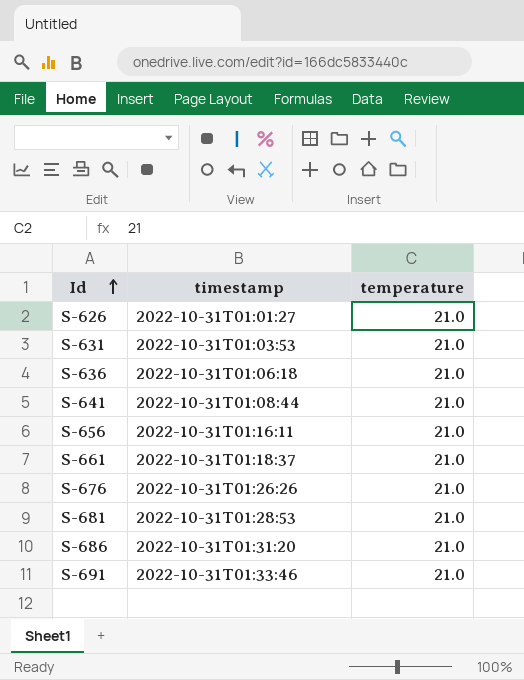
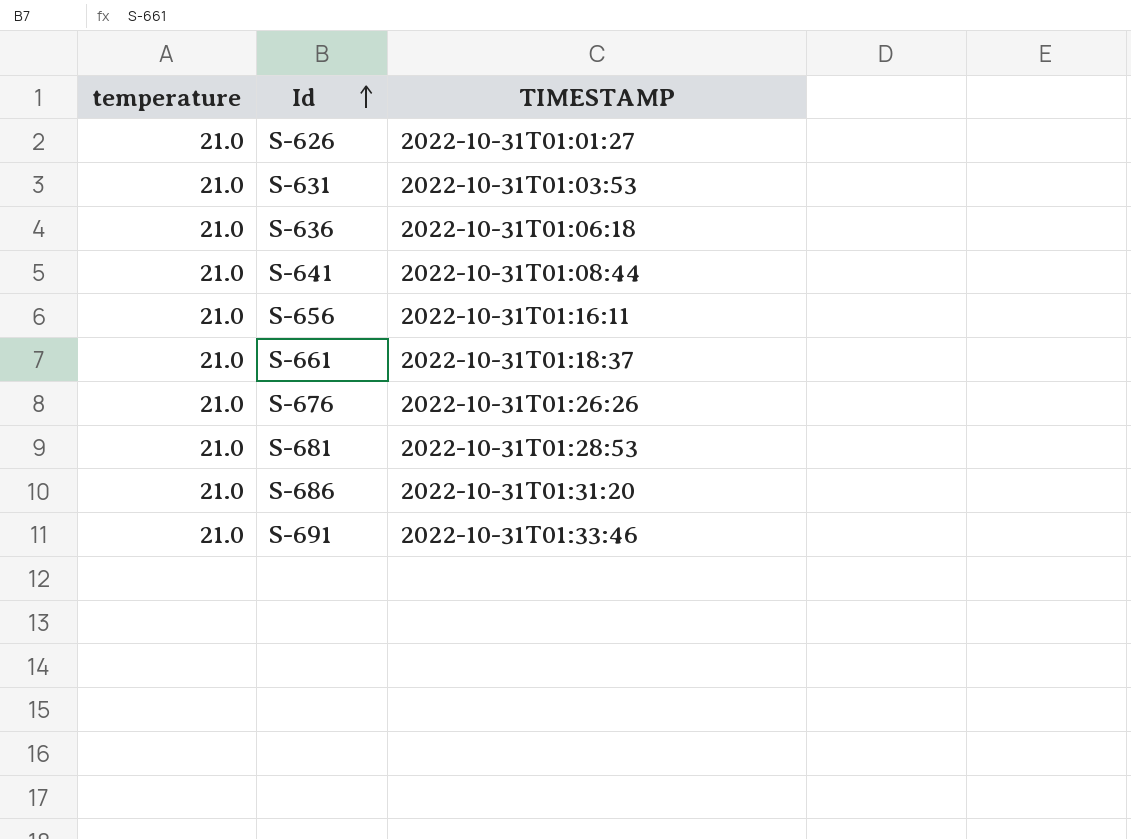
column temperature | position: 3 -> 1
column name: timestamp -> TIMESTAMP

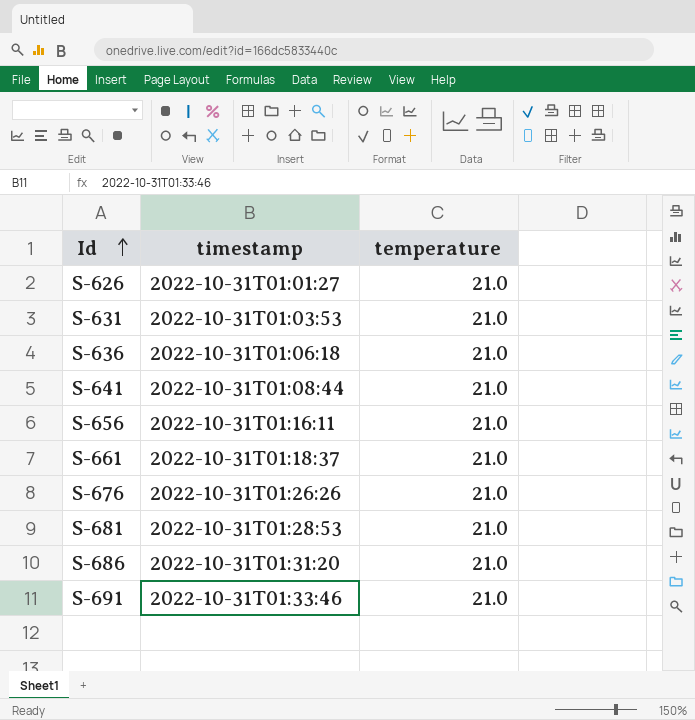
column name: TIMESTAMP -> timestamp
column temperature | position: 1 -> 3

